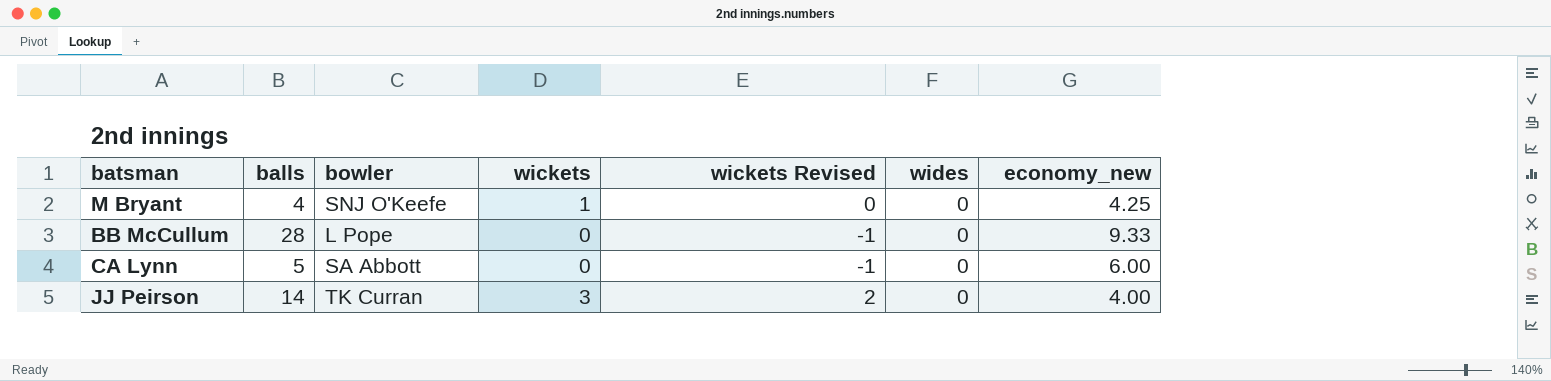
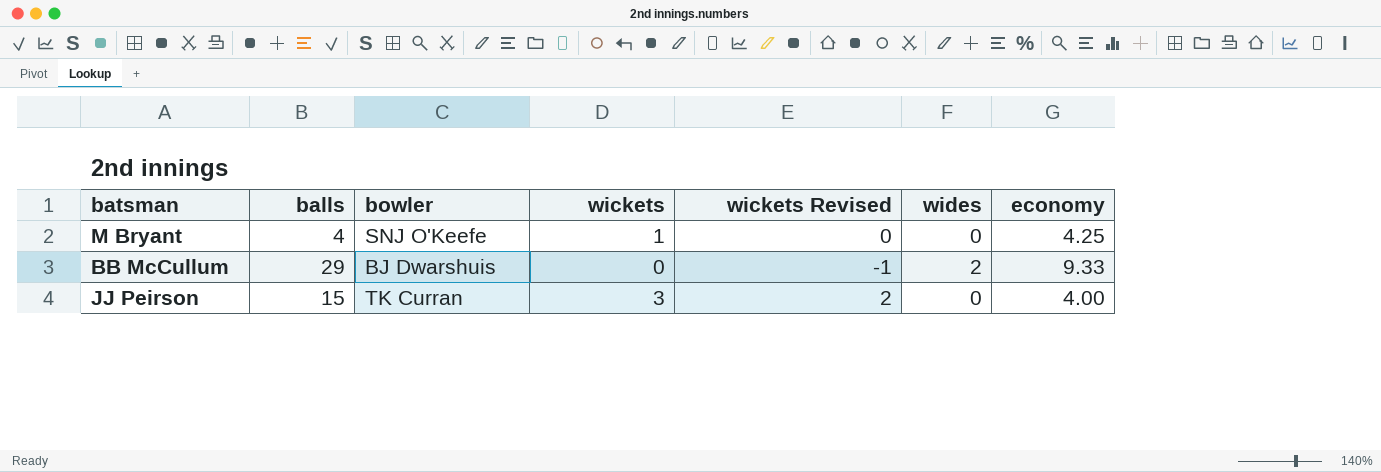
column name: economy_new -> economy
row CA Lynn: 5 | SA Abbott | 0 | -1 | 0 | 6.00 -> none
BB McCullum | balls: 28 -> 29
BB McCullum | bowler: L Pope -> BJ Dwarshuis
BB McCullum | wides: 0 -> 2
JJ Peirson | balls: 14 -> 15

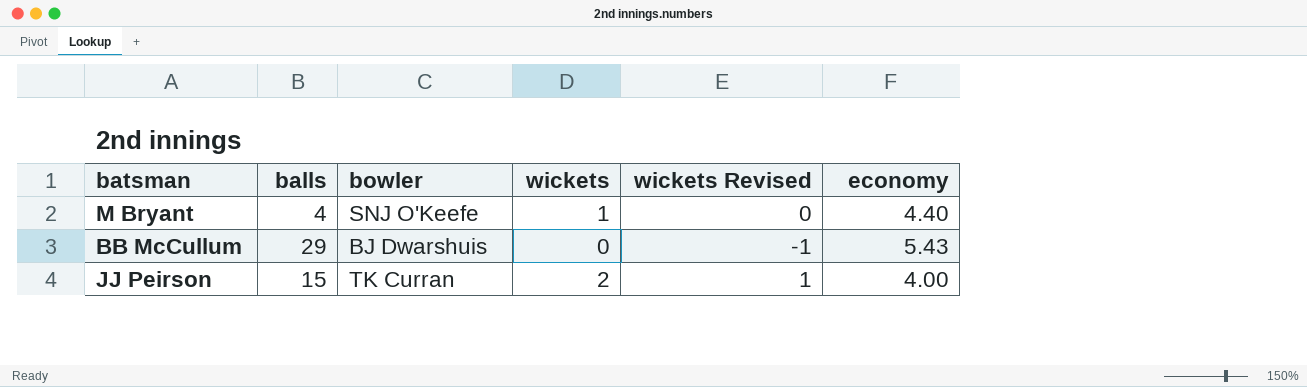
column wides | position: 6 -> none
M Bryant | economy: 4.25 -> 4.40
BB McCullum | economy: 9.33 -> 5.43
JJ Peirson | wickets: 3 -> 2
JJ Peirson | wickets Revised: 2 -> 1

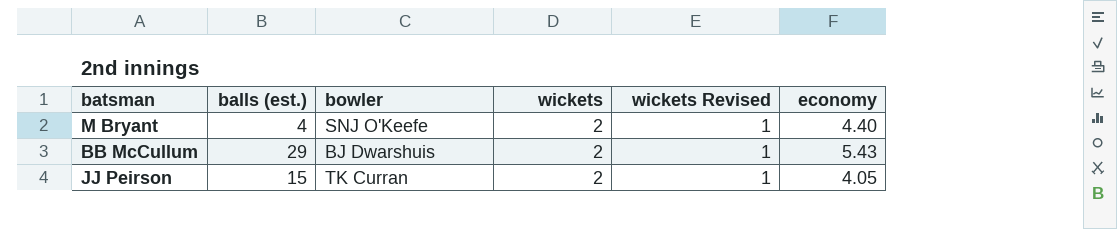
column name: balls -> balls (est.)
M Bryant | wickets: 1 -> 2
M Bryant | wickets Revised: 0 -> 1
BB McCullum | wickets: 0 -> 2
BB McCullum | wickets Revised: -1 -> 1
JJ Peirson | economy: 4.00 -> 4.05

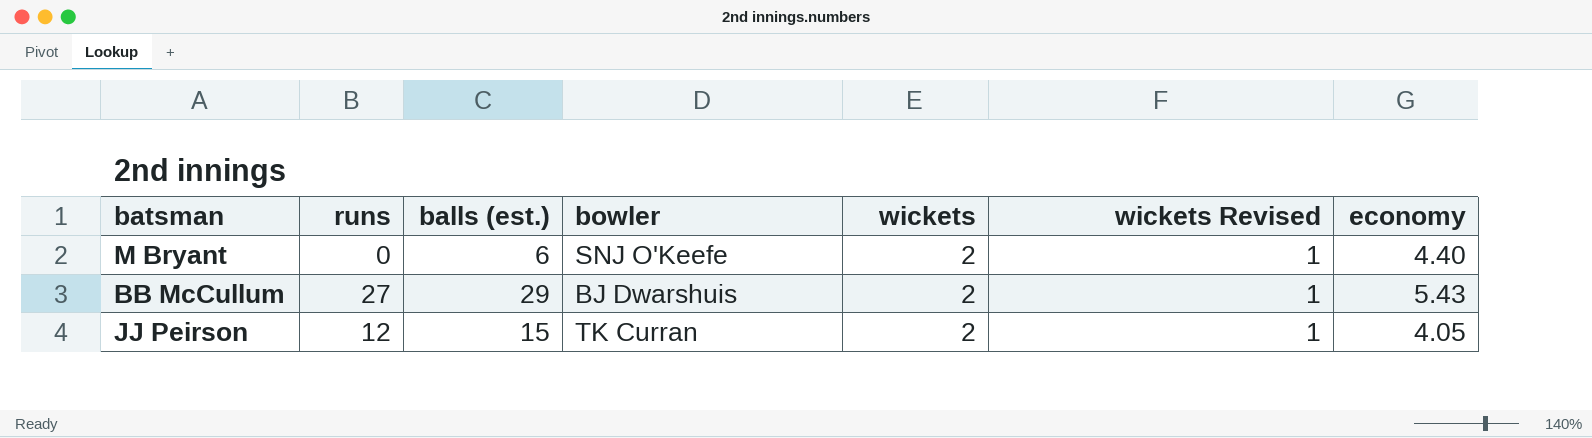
column runs | position: none -> 2
M Bryant | balls (est.): 4 -> 6

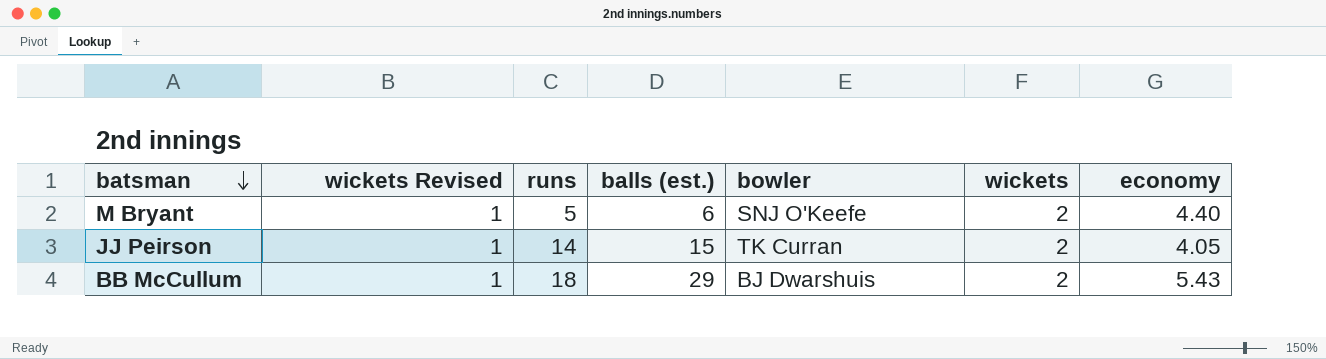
row order: none -> batsman descending
column wickets Revised | position: 6 -> 2
M Bryant | runs: 0 -> 5
JJ Peirson | runs: 12 -> 14
BB McCullum | runs: 27 -> 18

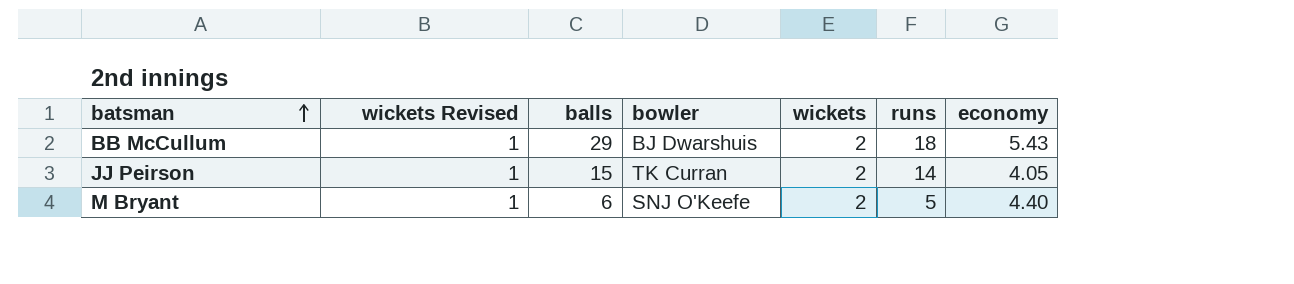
row order: batsman descending -> batsman ascending
column name: balls (est.) -> balls
column runs | position: 3 -> 6

